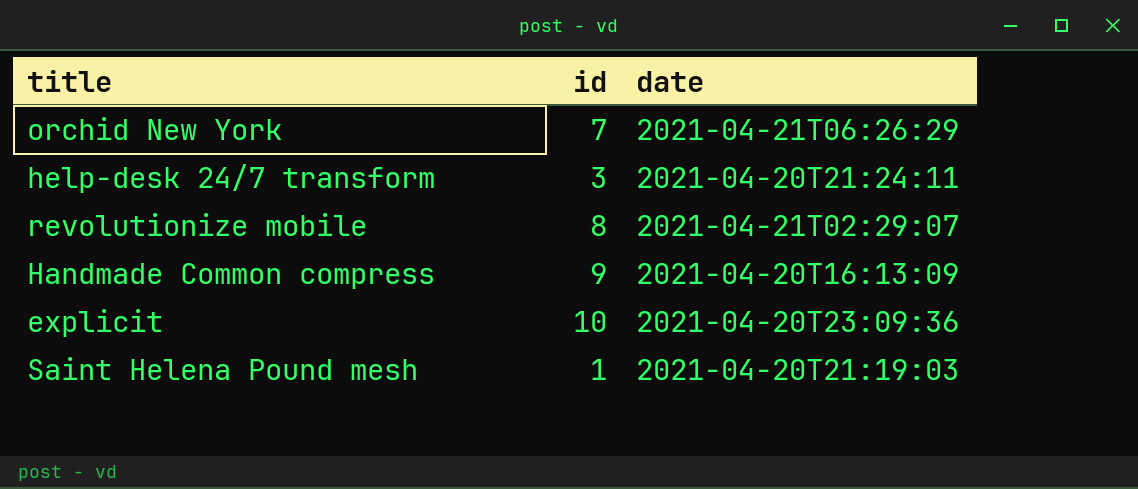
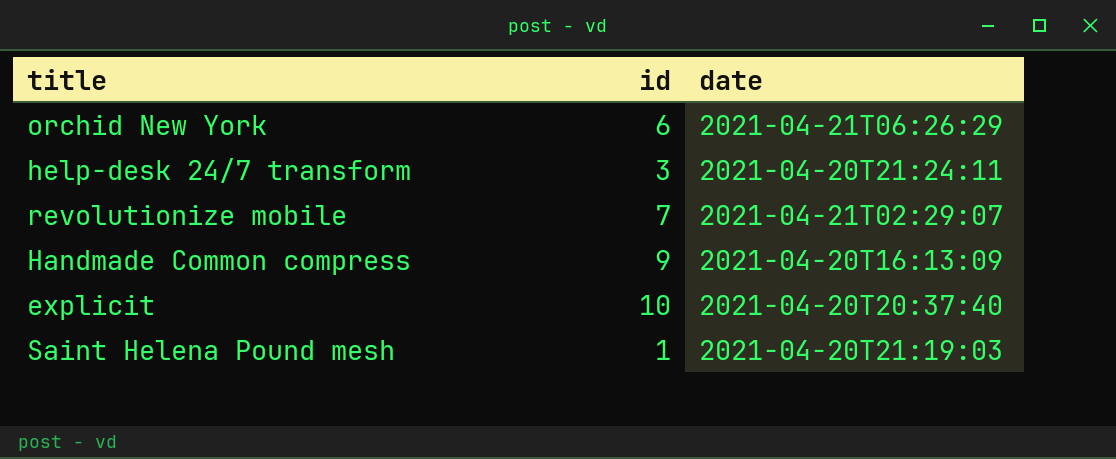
orchid New York | id: 7 -> 6
revolutionize mobile | id: 8 -> 7
explicit | date: 2021-04-20T23:09:36 -> 2021-04-20T20:37:40

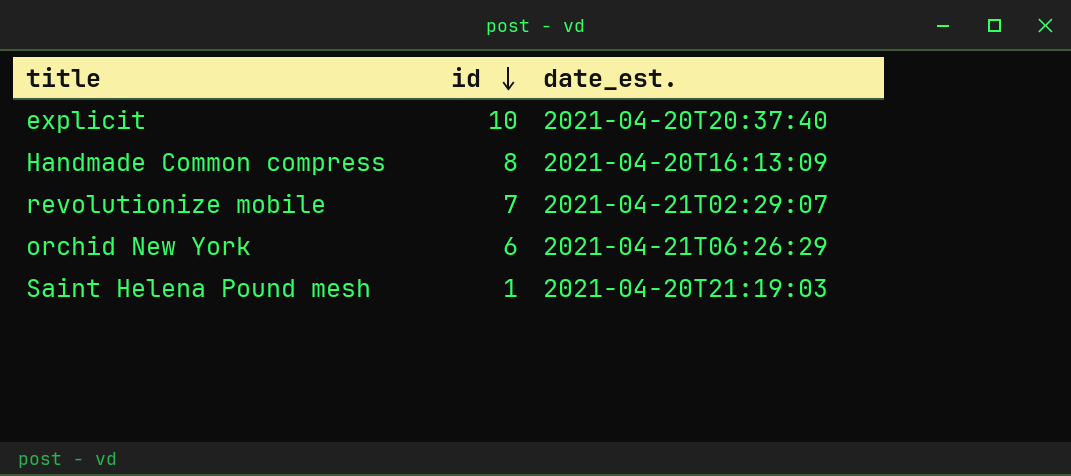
row order: none -> id descending
column name: date -> date_est.
row help-desk 24/7 transform: 3 | 2021-04-20T21:24:11 -> none
Handmade Common compress | id: 9 -> 8

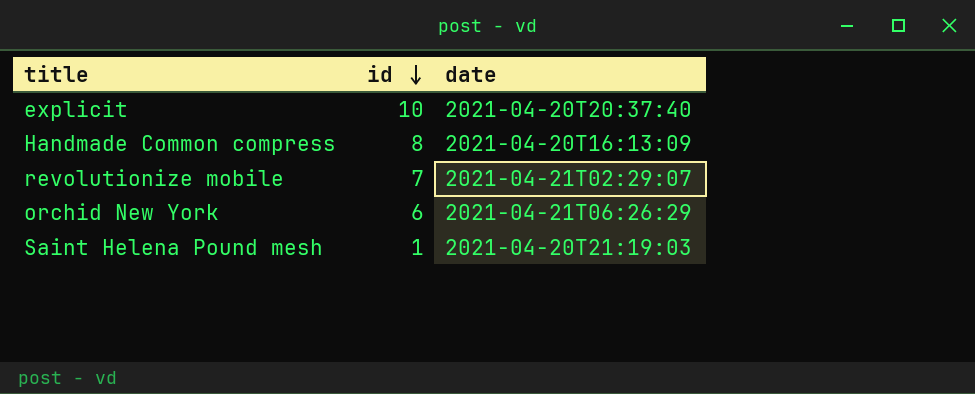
column name: date_est. -> date

